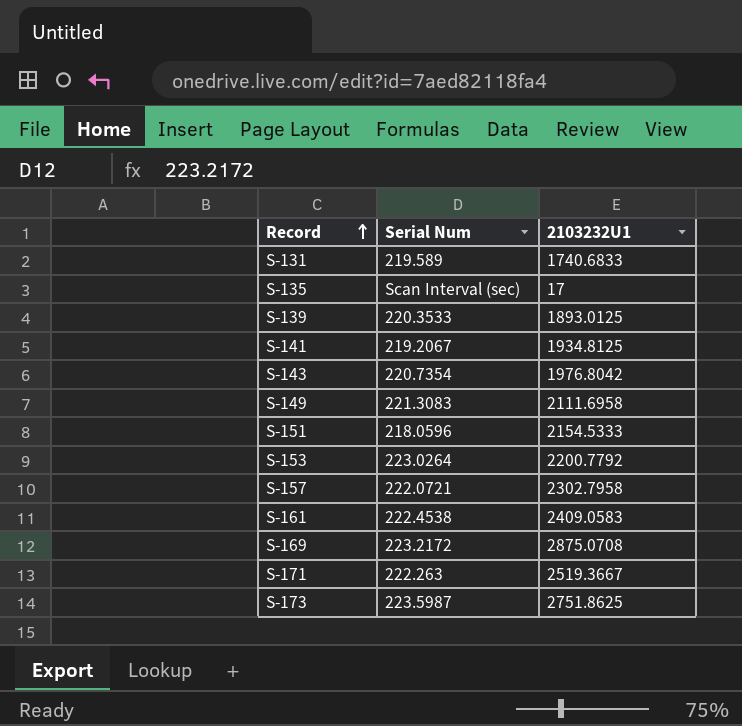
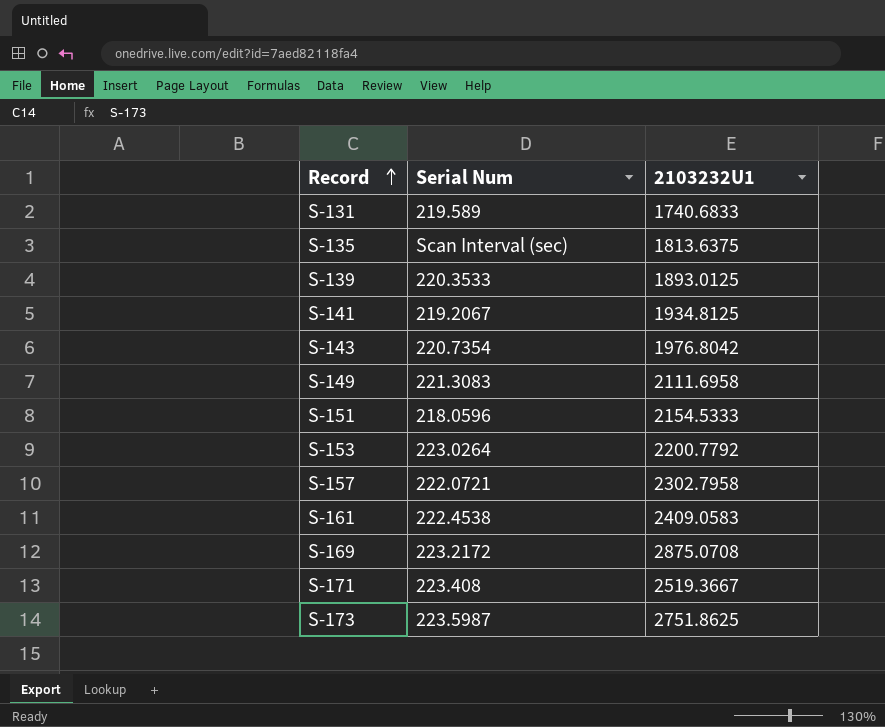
S-135 | 2103232U1: 17 -> 1813.6375
S-171 | Serial Num: 222.263 -> 223.408

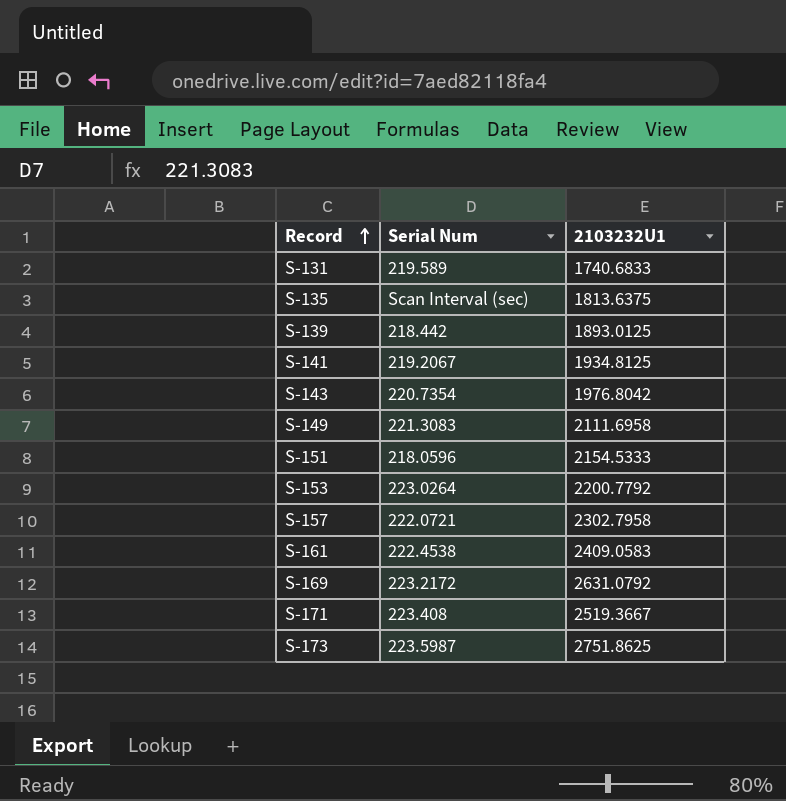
S-139 | Serial Num: 220.3533 -> 218.442
S-169 | 2103232U1: 2875.0708 -> 2631.0792

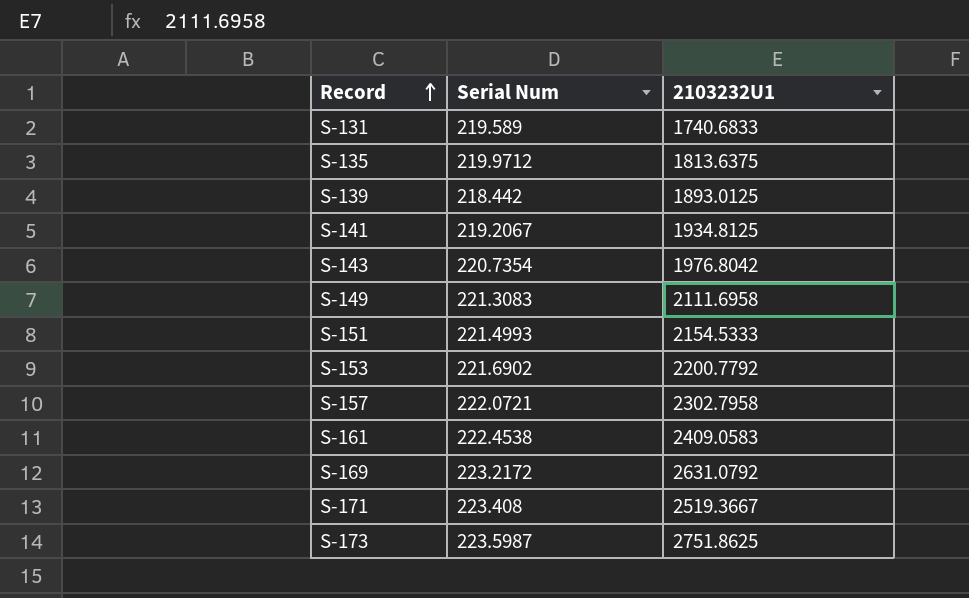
S-135 | Serial Num: Scan Interval (sec) -> 219.9712
S-151 | Serial Num: 218.0596 -> 221.4993
S-153 | Serial Num: 223.0264 -> 221.6902

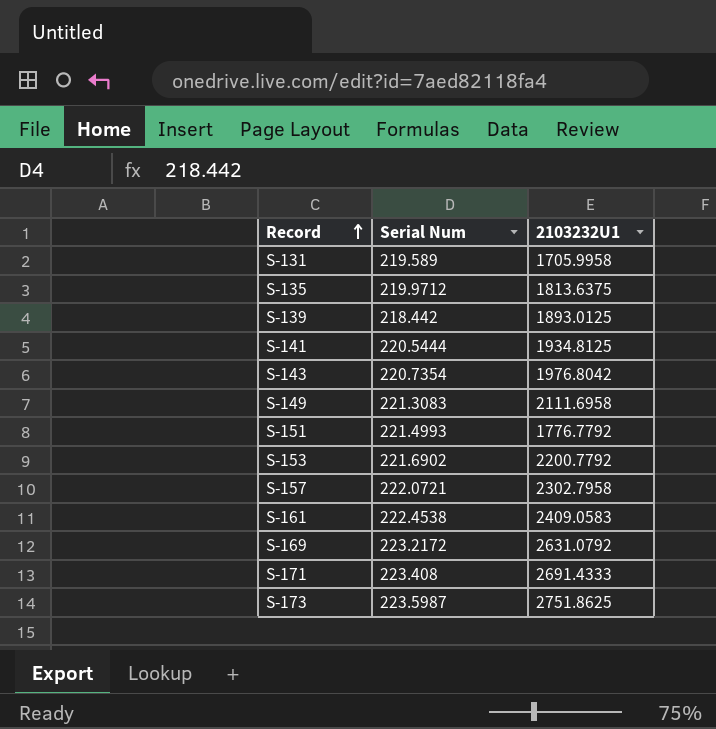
S-131 | 2103232U1: 1740.6833 -> 1705.9958
S-141 | Serial Num: 219.2067 -> 220.5444
S-151 | 2103232U1: 2154.5333 -> 1776.7792
S-171 | 2103232U1: 2519.3667 -> 2691.4333

